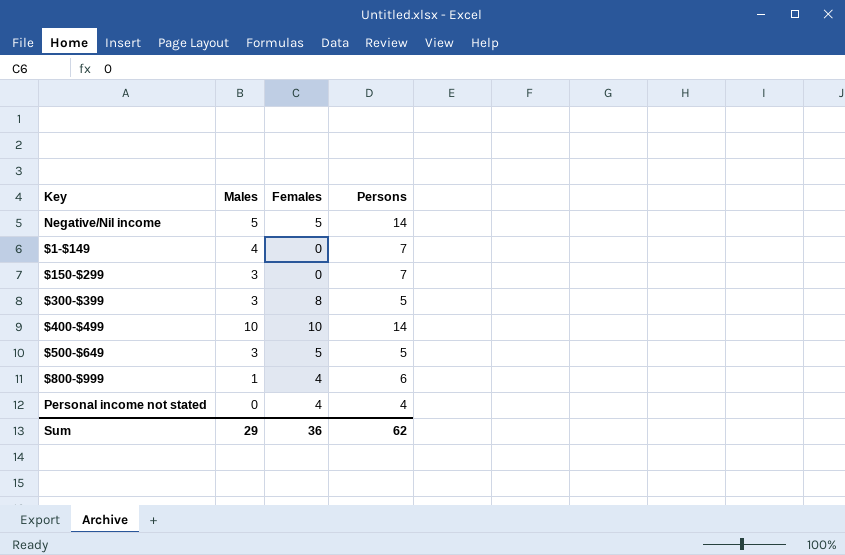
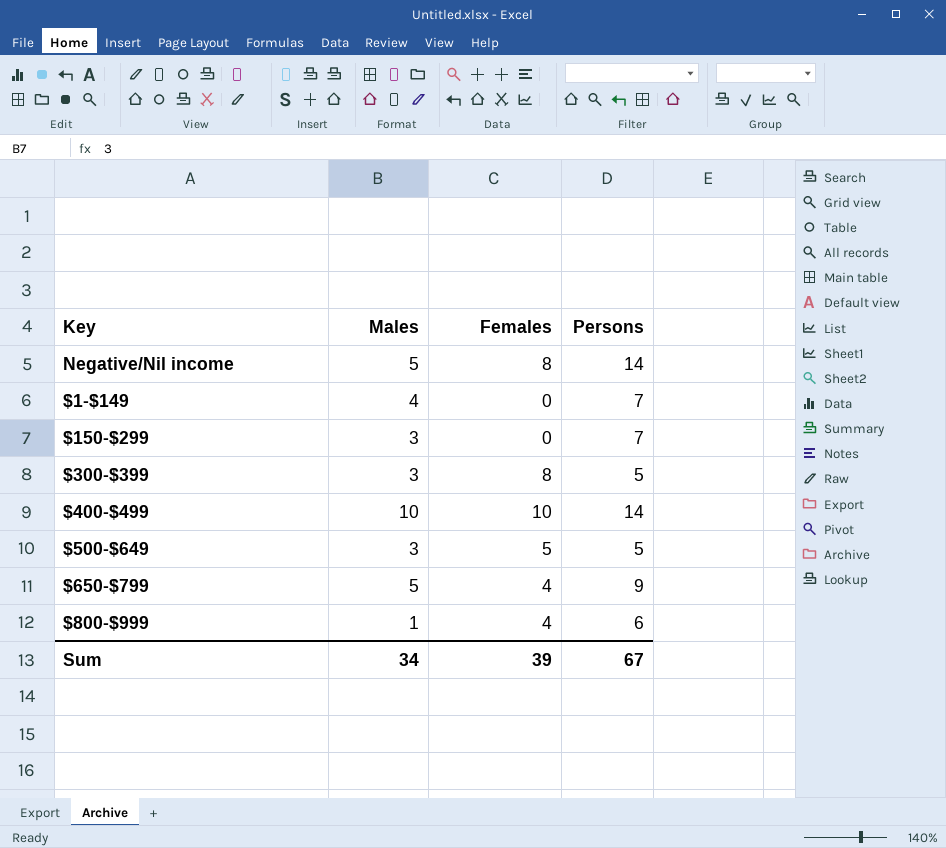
row Personal income not stated: 0 | 4 | 4 -> none
Negative/Nil income | Females: 5 -> 8
row $650-$799: none -> 5 | 4 | 9
Sum | Males: 29 -> 34
Sum | Females: 36 -> 39
Sum | Persons: 62 -> 67

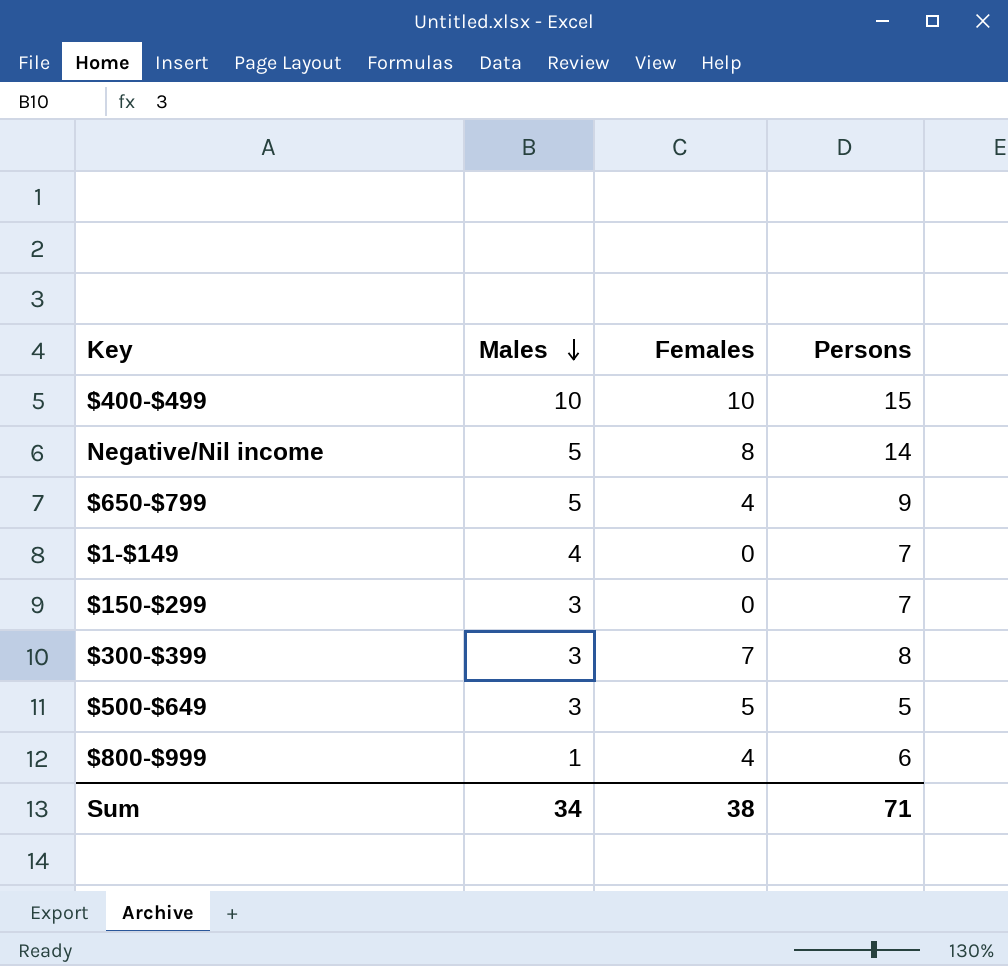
row order: none -> Males descending
$400-$499 | Persons: 14 -> 15
$300-$399 | Females: 8 -> 7
$300-$399 | Persons: 5 -> 8
Sum | Females: 39 -> 38
Sum | Persons: 67 -> 71

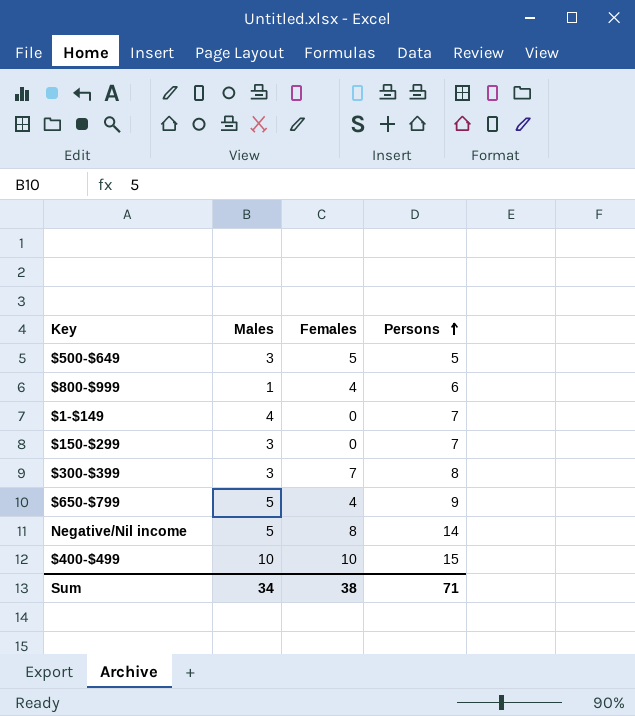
row order: Males descending -> Persons ascending

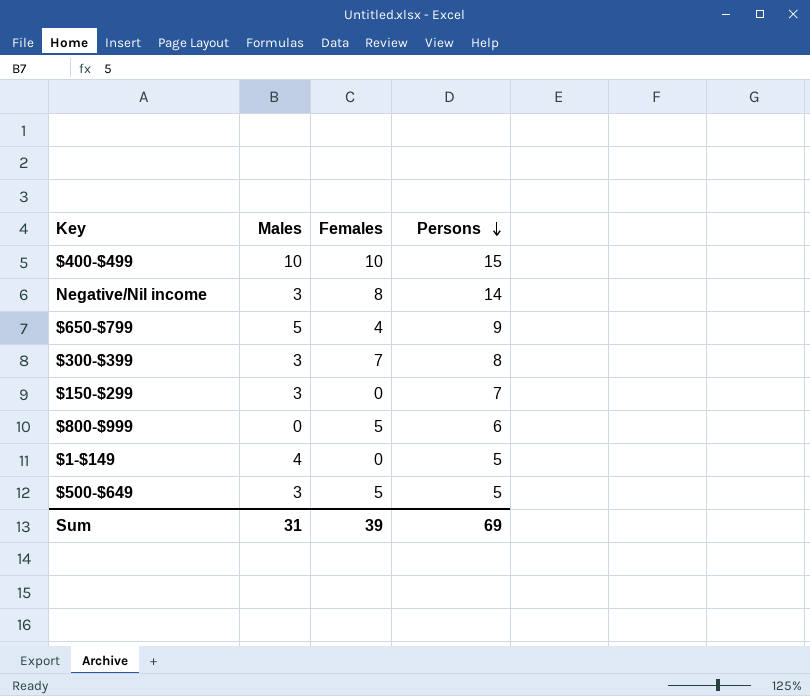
row order: Persons ascending -> Persons descending
Negative/Nil income | Males: 5 -> 3
$800-$999 | Males: 1 -> 0
$800-$999 | Females: 4 -> 5
$1-$149 | Persons: 7 -> 5
Sum | Males: 34 -> 31
Sum | Females: 38 -> 39
Sum | Persons: 71 -> 69

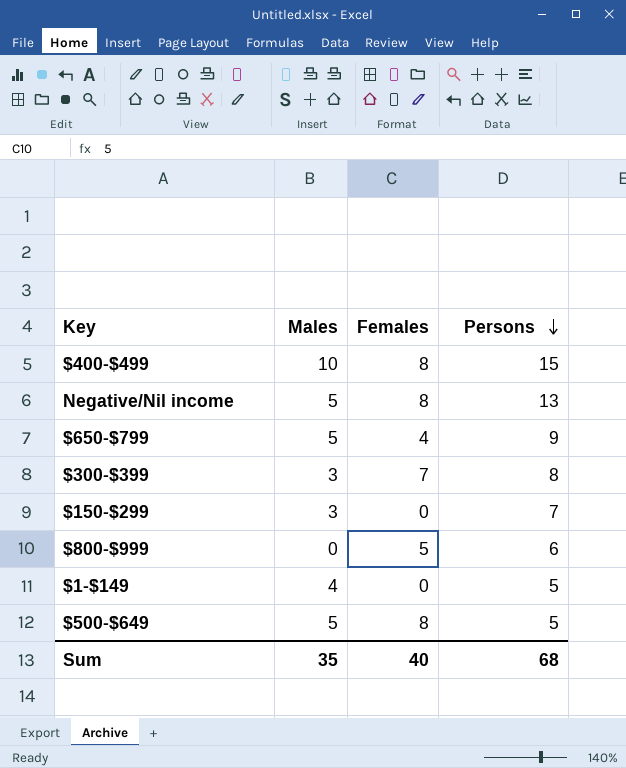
$400-$499 | Females: 10 -> 8
Negative/Nil income | Males: 3 -> 5
Negative/Nil income | Persons: 14 -> 13
$500-$649 | Males: 3 -> 5
$500-$649 | Females: 5 -> 8
Sum | Males: 31 -> 35
Sum | Females: 39 -> 40
Sum | Persons: 69 -> 68

